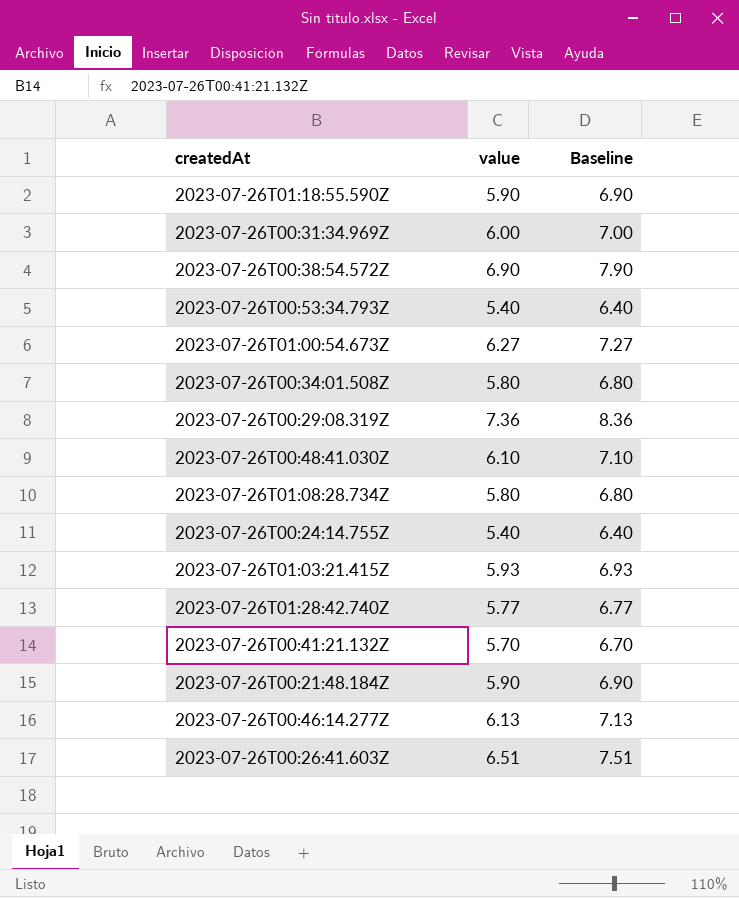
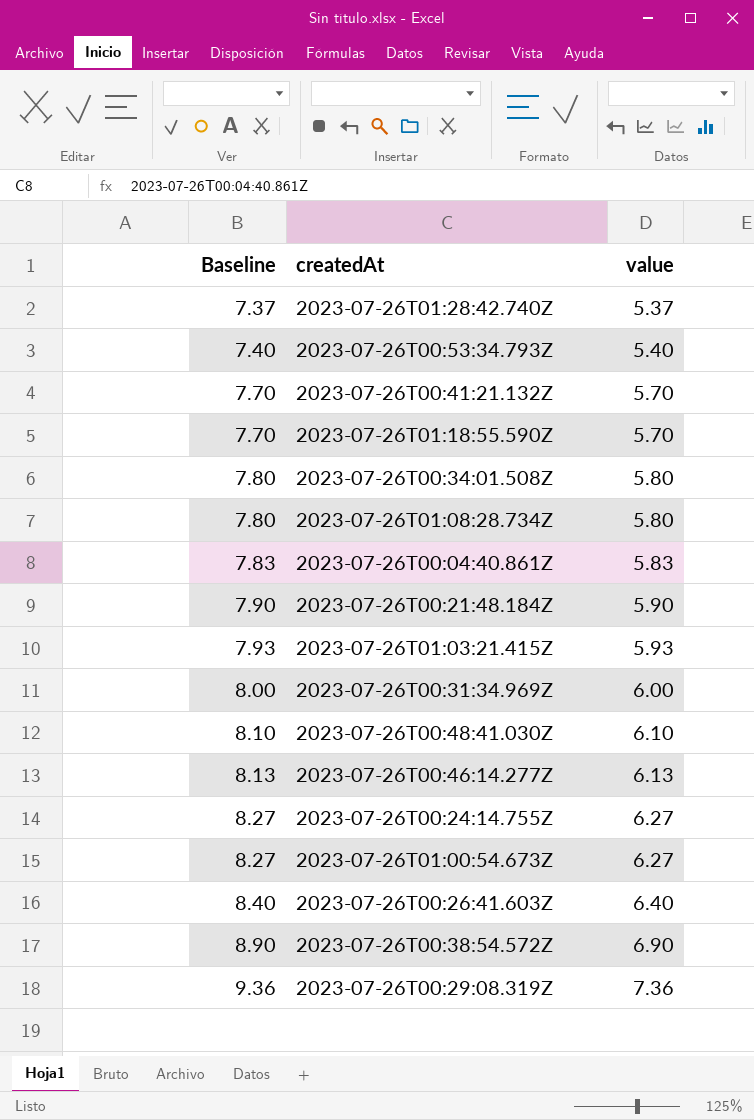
row order: none -> Baseline ascending
column Baseline | formula: [value] + 1 -> [value] + 2
column Baseline | position: 3 -> 1
2023-07-26T01:28:42.740Z | value: 5.77 -> 5.37
2023-07-26T01:18:55.590Z | value: 5.90 -> 5.70
row 2023-07-26T00:04:40.861Z: none -> 7.83 | 5.83
2023-07-26T00:24:14.755Z | value: 5.40 -> 6.27
2023-07-26T00:26:41.603Z | value: 6.51 -> 6.40

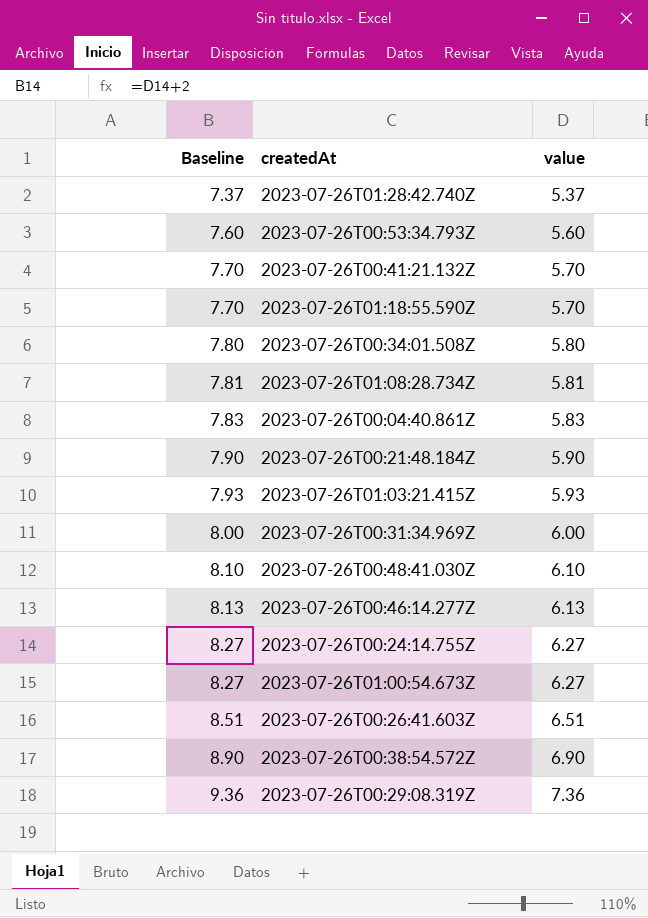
2023-07-26T00:53:34.793Z | Baseline: 7.40 -> 7.60
2023-07-26T00:53:34.793Z | value: 5.40 -> 5.60
2023-07-26T01:08:28.734Z | Baseline: 7.80 -> 7.81
2023-07-26T01:08:28.734Z | value: 5.80 -> 5.81
2023-07-26T00:26:41.603Z | Baseline: 8.40 -> 8.51
2023-07-26T00:26:41.603Z | value: 6.40 -> 6.51

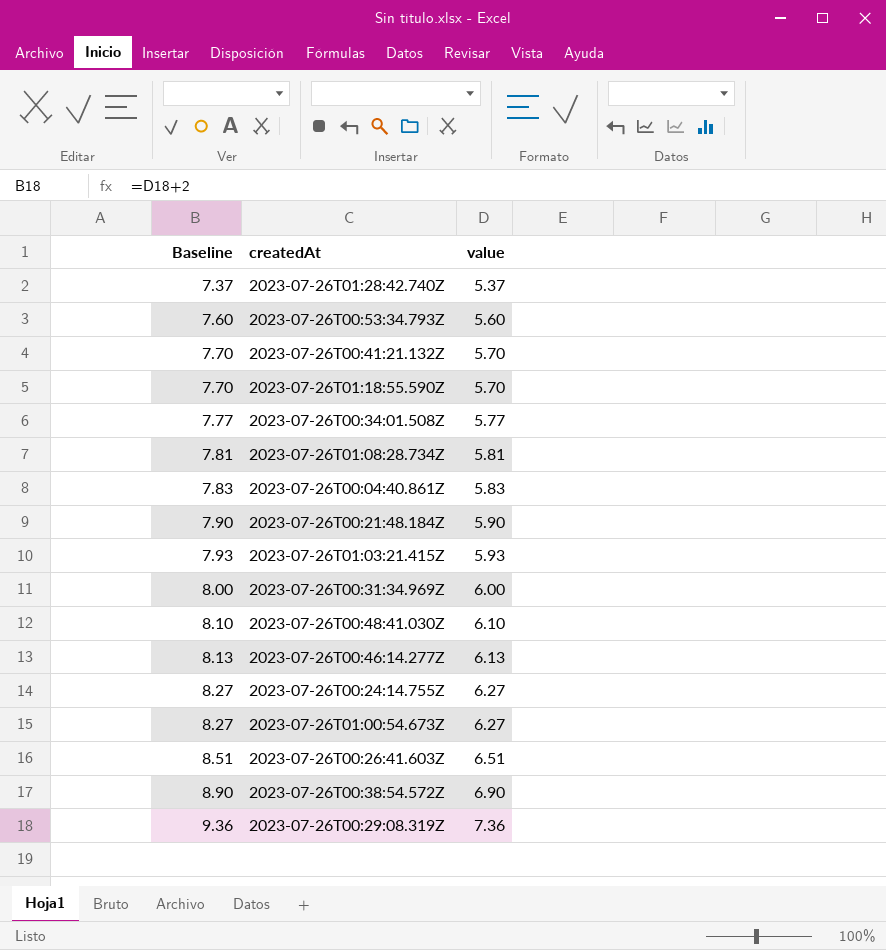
2023-07-26T00:34:01.508Z | Baseline: 7.80 -> 7.77
2023-07-26T00:34:01.508Z | value: 5.80 -> 5.77

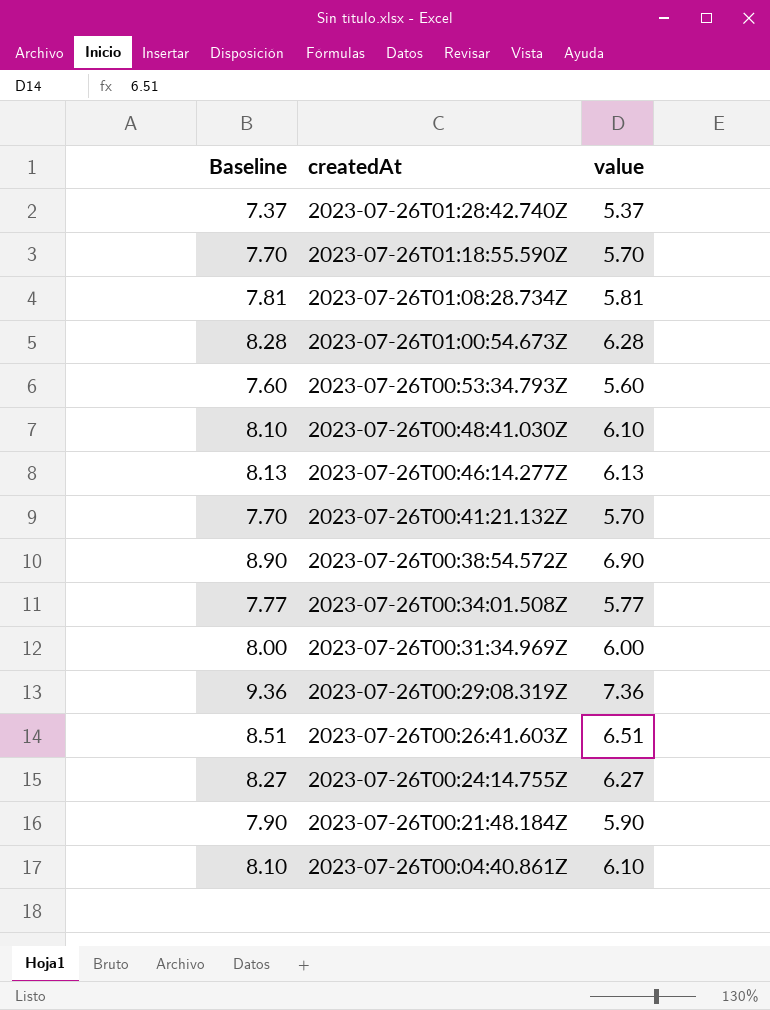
row order: Baseline ascending -> createdAt descending
row 2023-07-26T01:03:21.415Z: 7.93 | 5.93 -> none
2023-07-26T01:00:54.673Z | Baseline: 8.27 -> 8.28
2023-07-26T01:00:54.673Z | value: 6.27 -> 6.28
2023-07-26T00:04:40.861Z | Baseline: 7.83 -> 8.10
2023-07-26T00:04:40.861Z | value: 5.83 -> 6.10

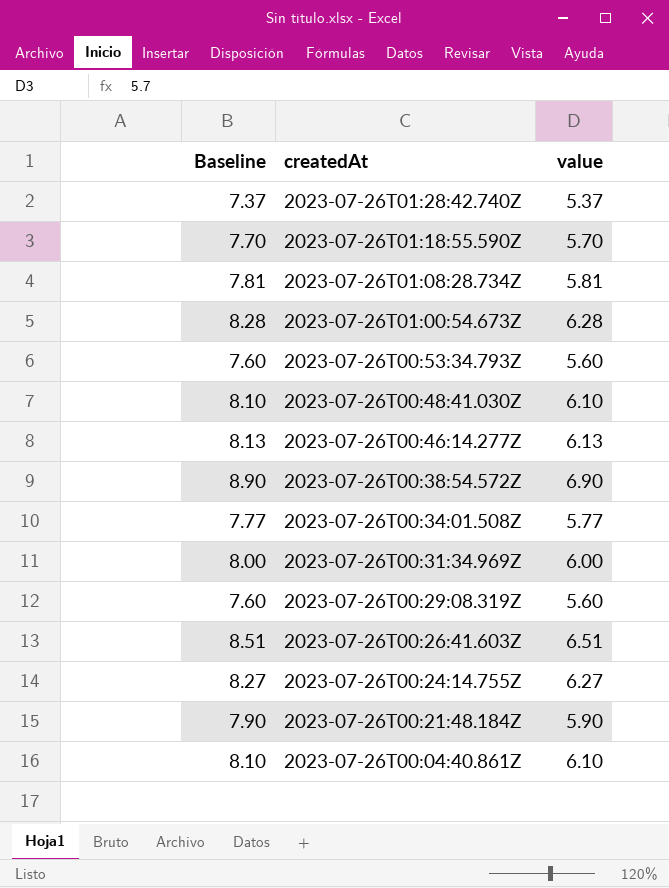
row 2023-07-26T00:41:21.132Z: 7.70 | 5.70 -> none
2023-07-26T00:29:08.319Z | Baseline: 9.36 -> 7.60
2023-07-26T00:29:08.319Z | value: 7.36 -> 5.60

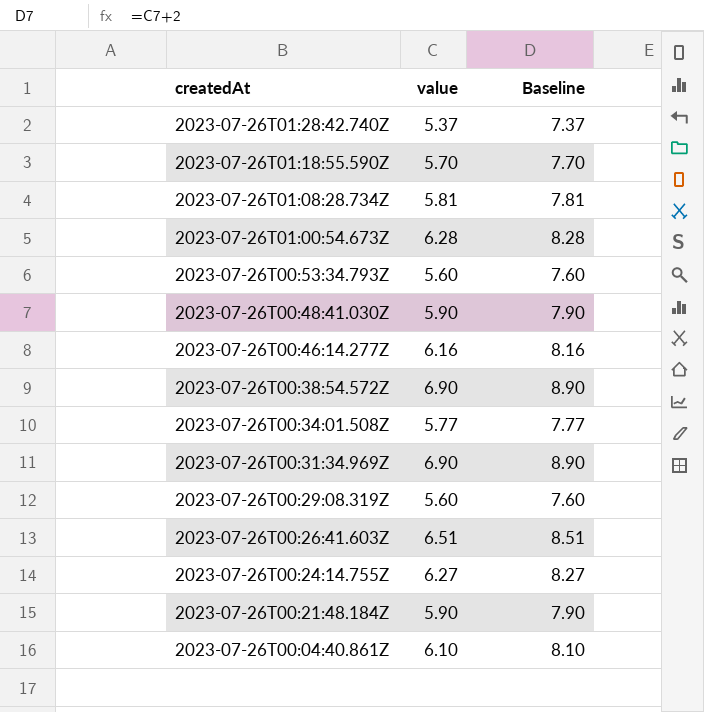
column Baseline | position: 1 -> 3
2023-07-26T00:48:41.030Z | value: 6.10 -> 5.90
2023-07-26T00:48:41.030Z | Baseline: 8.10 -> 7.90
2023-07-26T00:46:14.277Z | value: 6.13 -> 6.16
2023-07-26T00:46:14.277Z | Baseline: 8.13 -> 8.16
2023-07-26T00:31:34.969Z | value: 6.00 -> 6.90
2023-07-26T00:31:34.969Z | Baseline: 8.00 -> 8.90

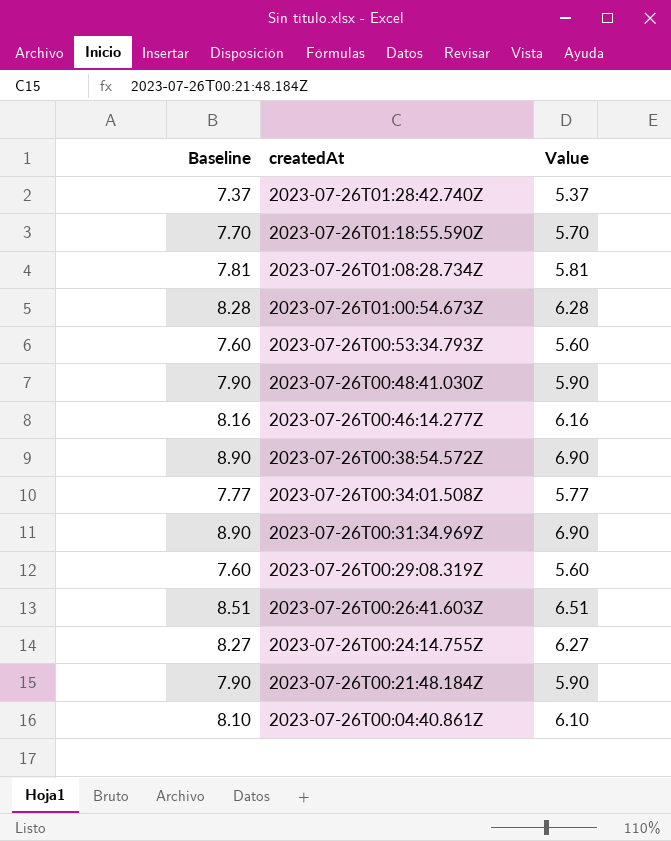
column Baseline | position: 3 -> 1
column name: value -> Value

